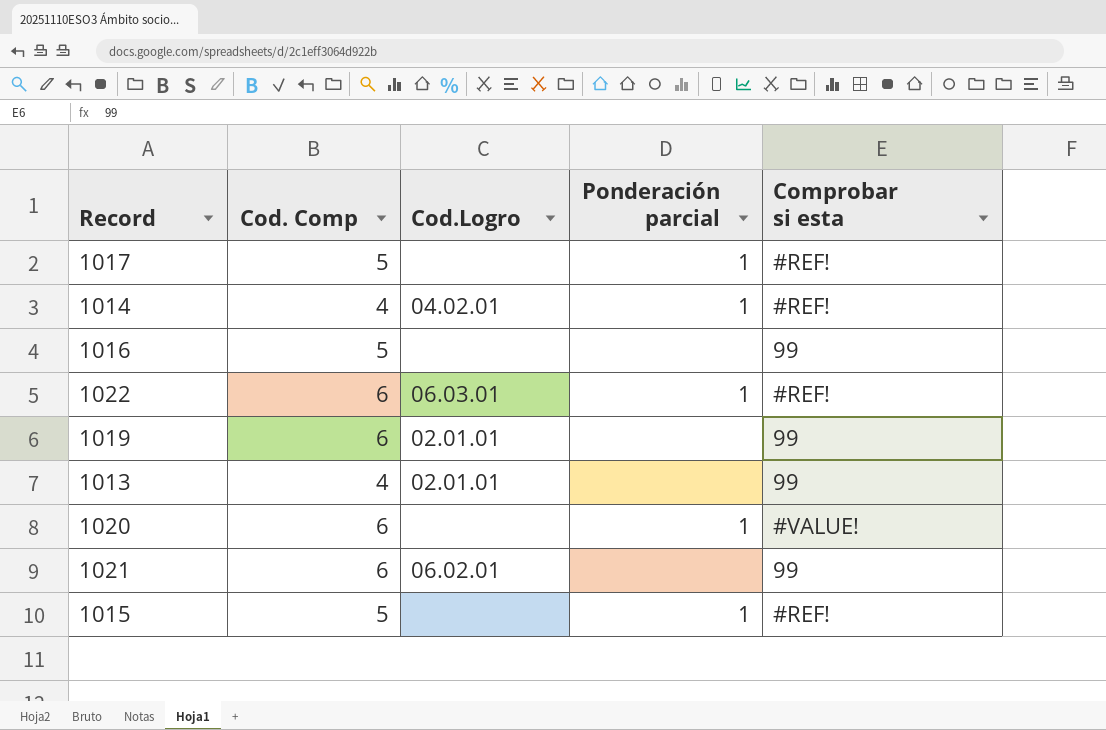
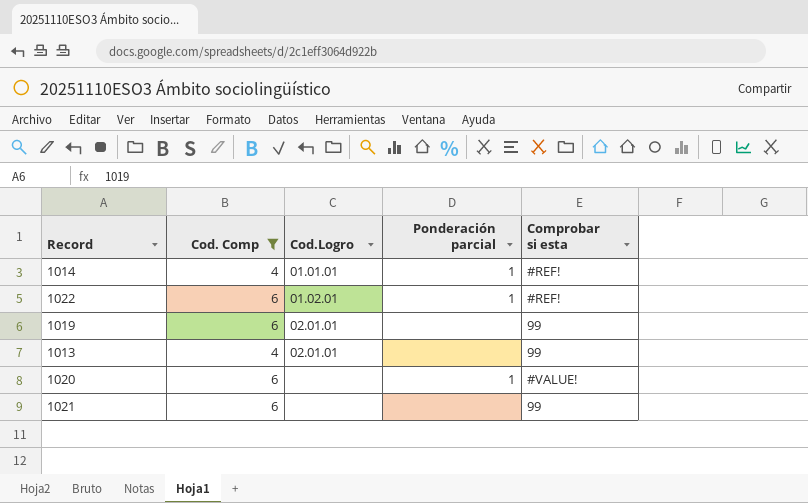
filter: none -> Cod. Comp != 5
1014 | Cod.Logro: 04.02.01 -> 01.01.01
1022 | Cod.Logro: 06.03.01 -> 01.02.01
1021 | Cod.Logro: 06.02.01 -> none

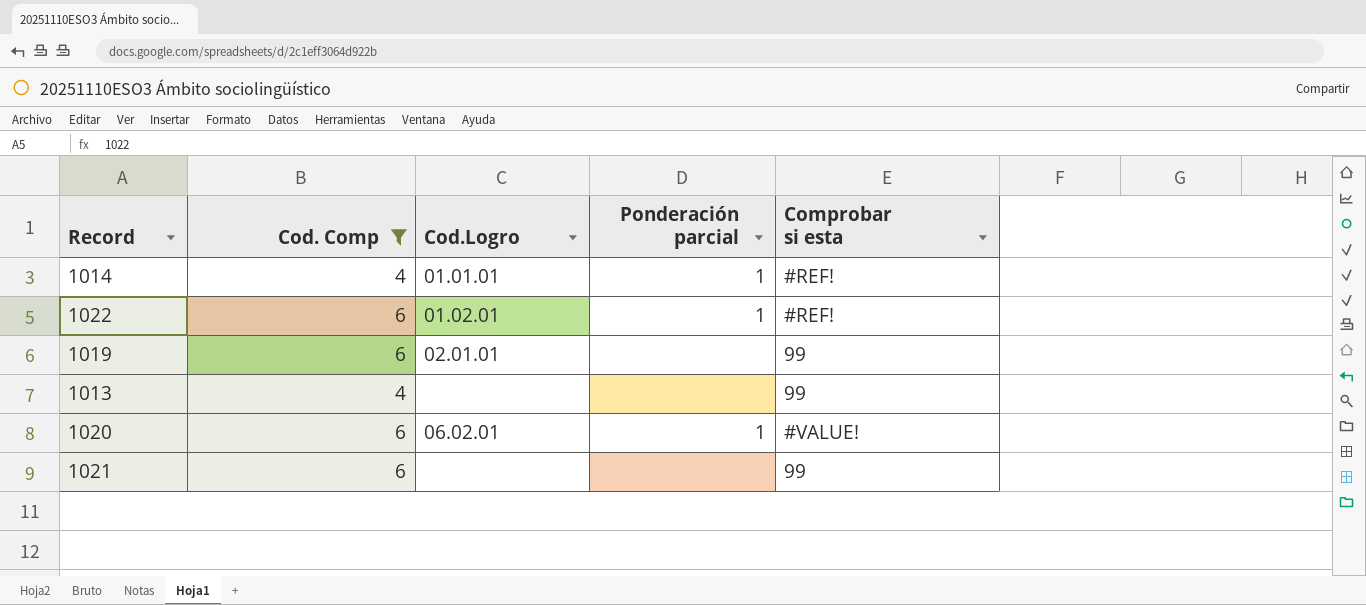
1013 | Cod.Logro: 02.01.01 -> none
1020 | Cod.Logro: none -> 06.02.01

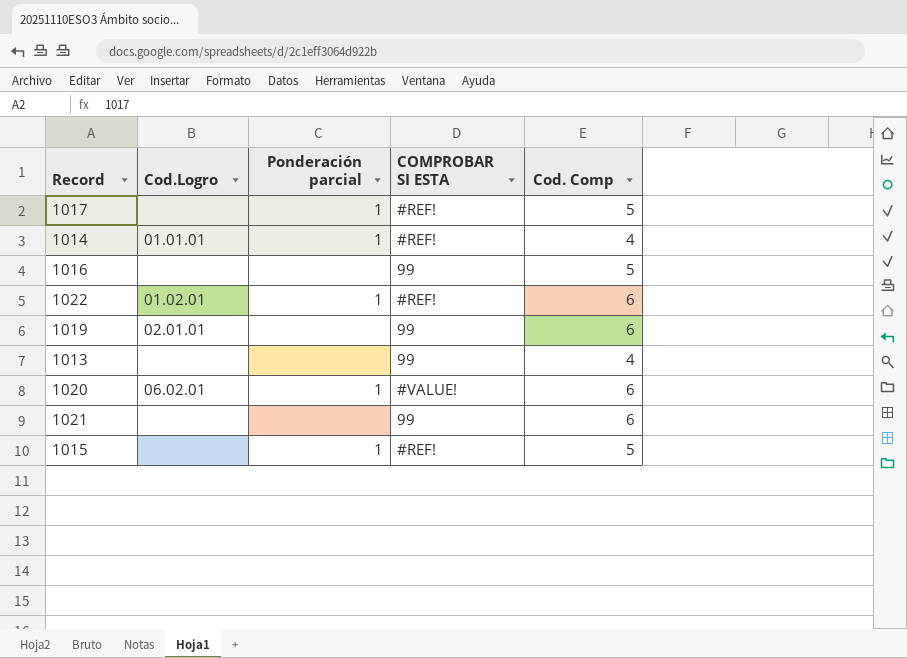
filter: Cod. Comp != 5 -> none
column name: Comprobar si esta -> COMPROBAR SI ESTA
column Cod. Comp | position: 2 -> 5

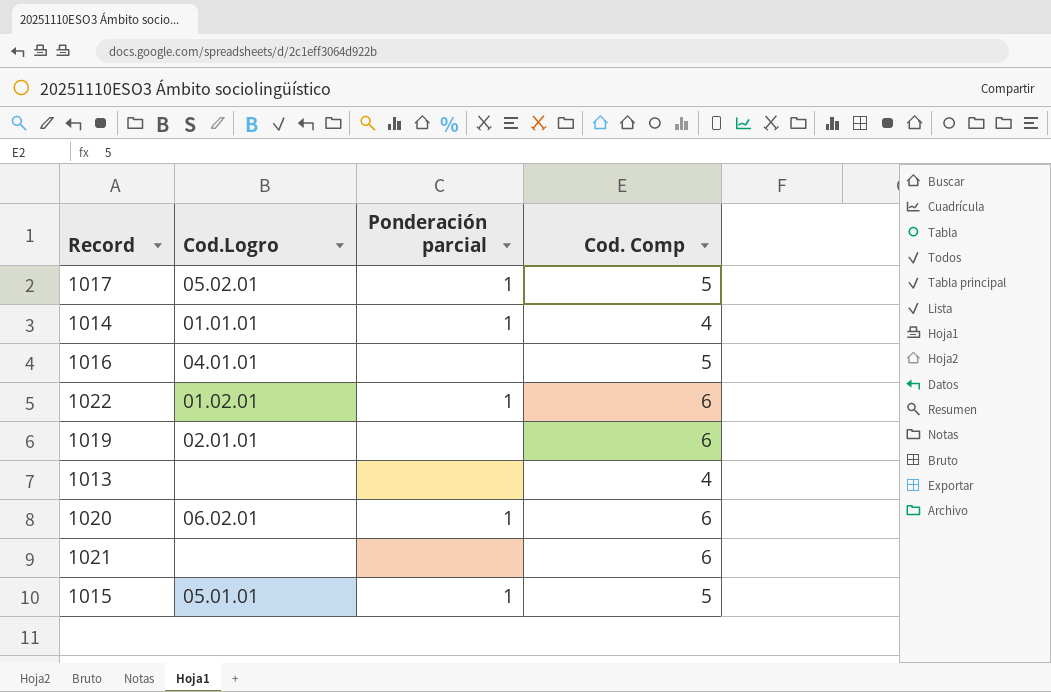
column COMPROBAR SI ESTA | position: 4 -> none
1017 | Cod.Logro: none -> 05.02.01
1016 | Cod.Logro: none -> 04.01.01
1015 | Cod.Logro: none -> 05.01.01

